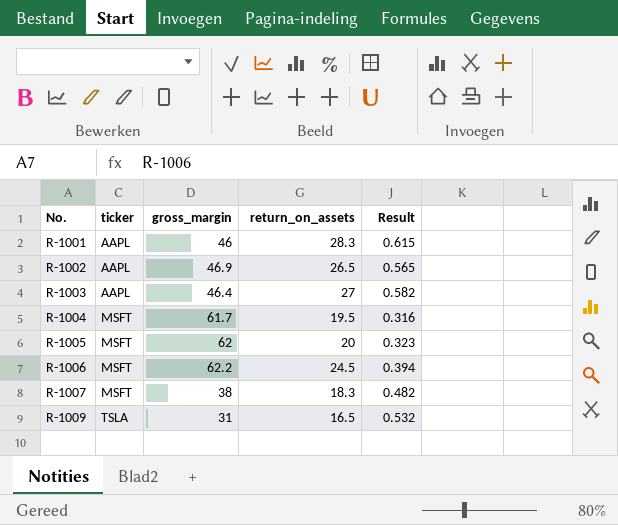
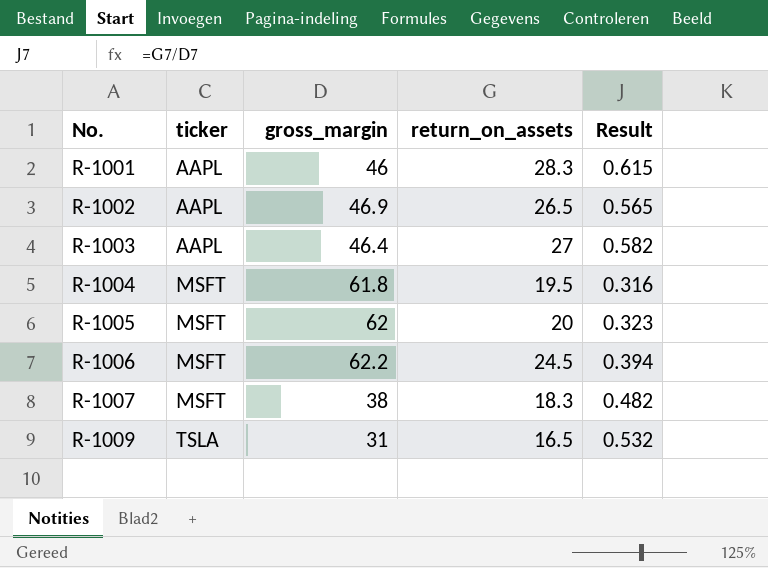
R-1004 | gross_margin: 61.7 -> 61.8

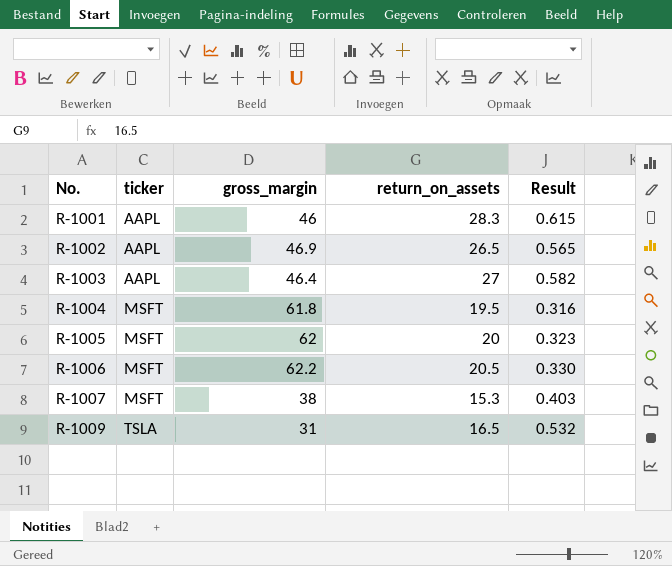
R-1006 | return_on_assets: 24.5 -> 20.5
R-1006 | Result: 0.394 -> 0.330
R-1007 | return_on_assets: 18.3 -> 15.3
R-1007 | Result: 0.482 -> 0.403

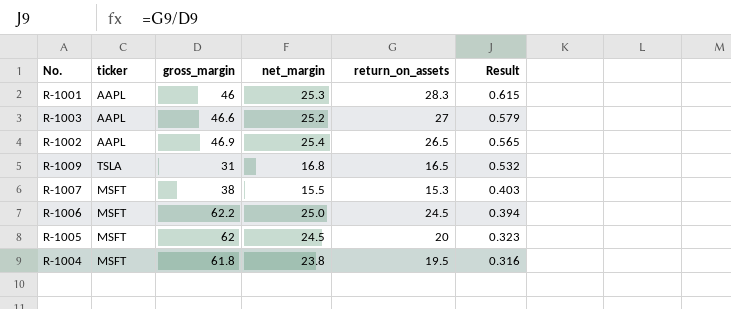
row order: No. ascending -> Result descending
column net_margin | position: none -> 4
R-1003 | gross_margin: 46.4 -> 46.6
R-1003 | Result: 0.582 -> 0.579
R-1006 | return_on_assets: 20.5 -> 24.5
R-1006 | Result: 0.330 -> 0.394

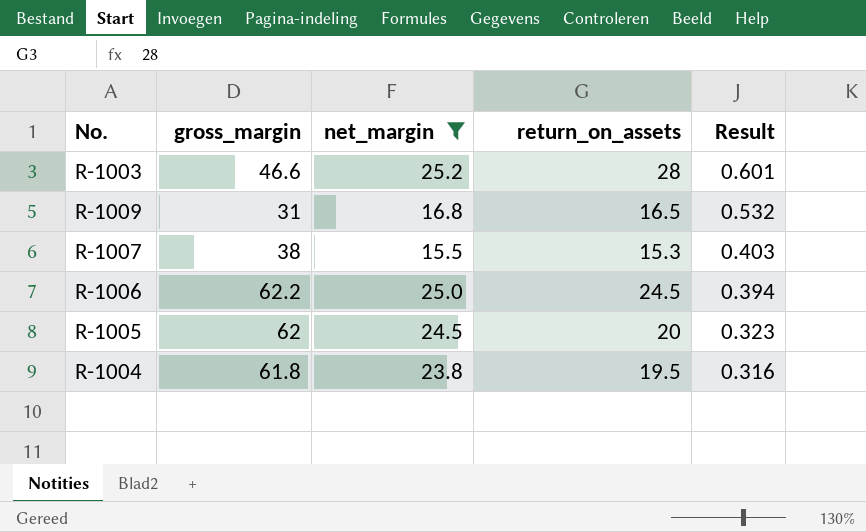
filter: none -> net_margin <= 25.2
column ticker | position: 2 -> none
R-1003 | return_on_assets: 27 -> 28
R-1003 | Result: 0.579 -> 0.601

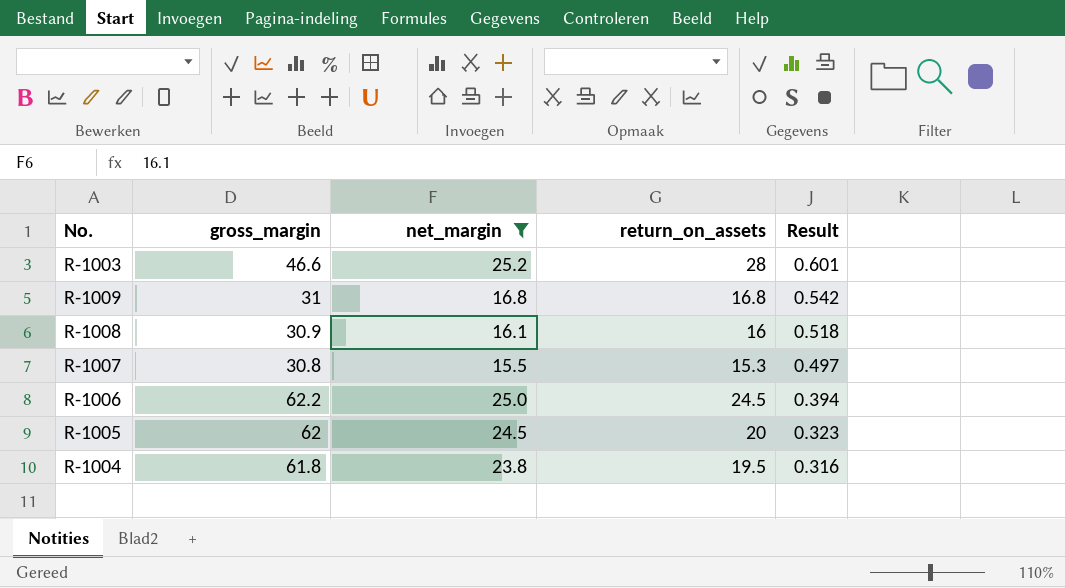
R-1009 | return_on_assets: 16.5 -> 16.8
R-1009 | Result: 0.532 -> 0.542
row R-1008: none -> 30.9 | 16.1 | 16 | 0.518
R-1007 | gross_margin: 38 -> 30.8
R-1007 | Result: 0.403 -> 0.497

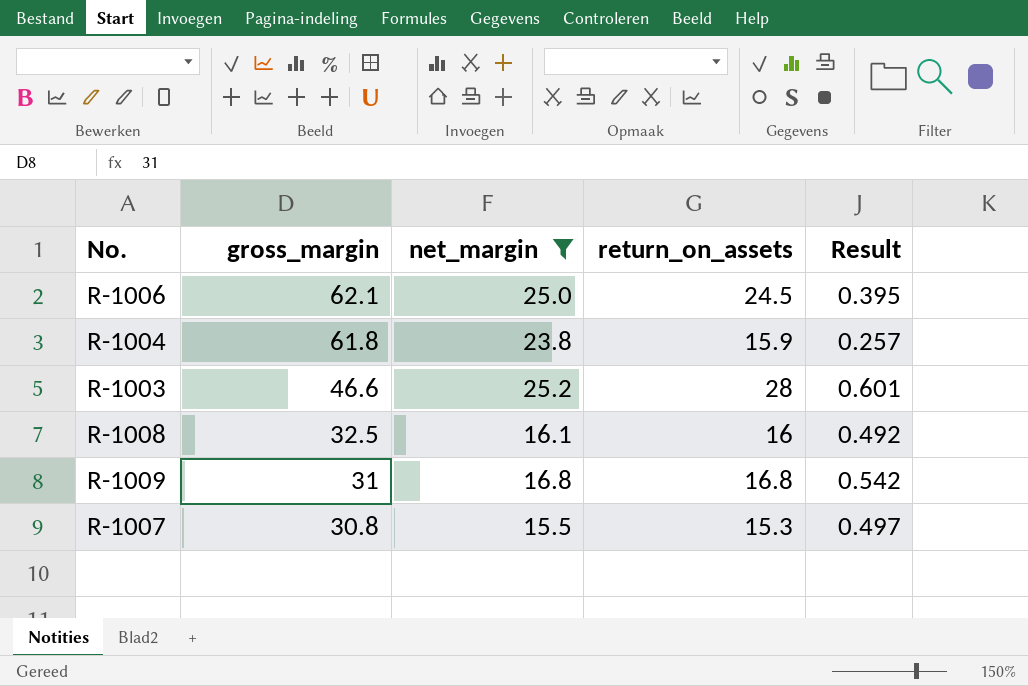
row order: Result descending -> gross_margin descending
row R-1005: 62 | 24.5 | 20 | 0.323 -> none
R-1006 | gross_margin: 62.2 -> 62.1
R-1006 | Result: 0.394 -> 0.395
R-1004 | return_on_assets: 19.5 -> 15.9
R-1004 | Result: 0.316 -> 0.257
R-1008 | gross_margin: 30.9 -> 32.5
R-1008 | Result: 0.518 -> 0.492

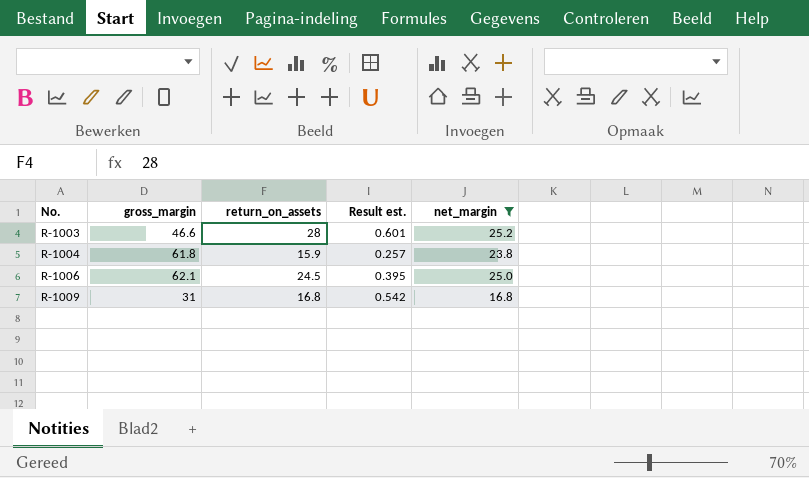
row order: gross_margin descending -> No. ascending
column name: Result -> Result est.
column net_margin | position: 3 -> 5
row R-1008: 32.5 | 16.1 | 16 | 0.492 -> none
row R-1007: 30.8 | 15.5 | 15.3 | 0.497 -> none

